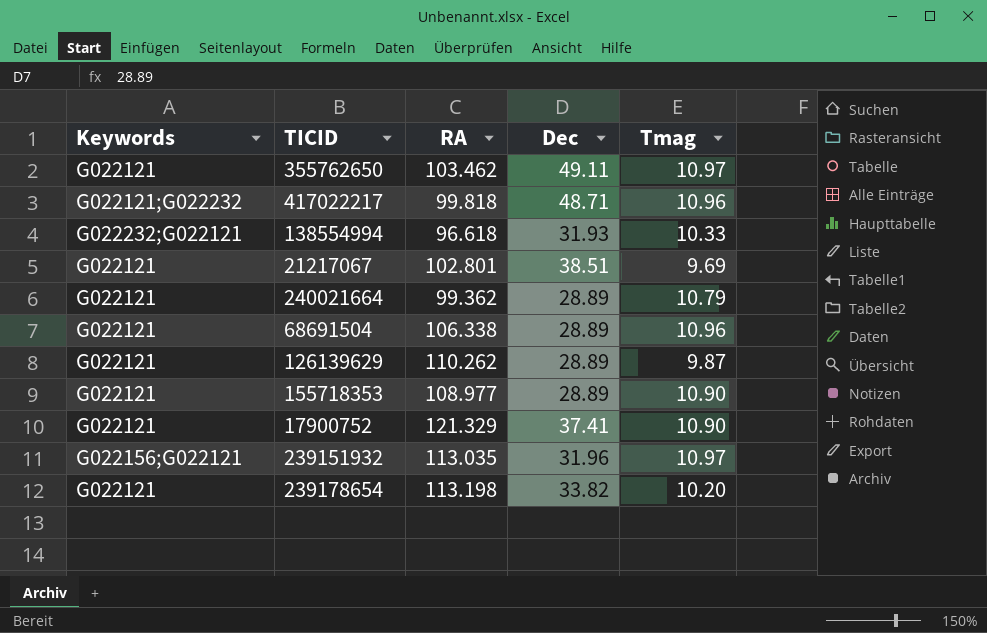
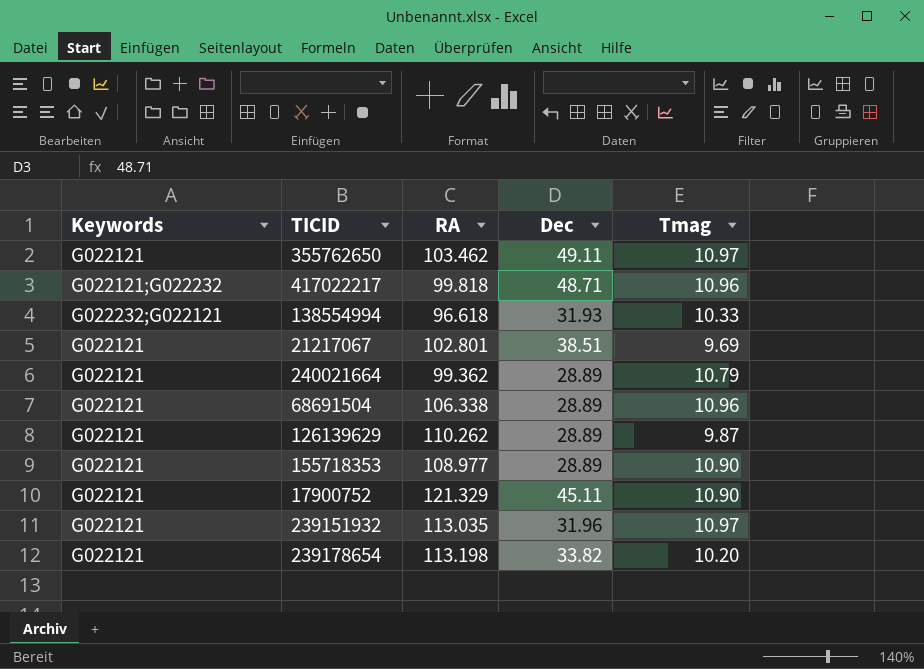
17900752 | Dec: 37.41 -> 45.11
239151932 | Keywords: G022156;G022121 -> G022121

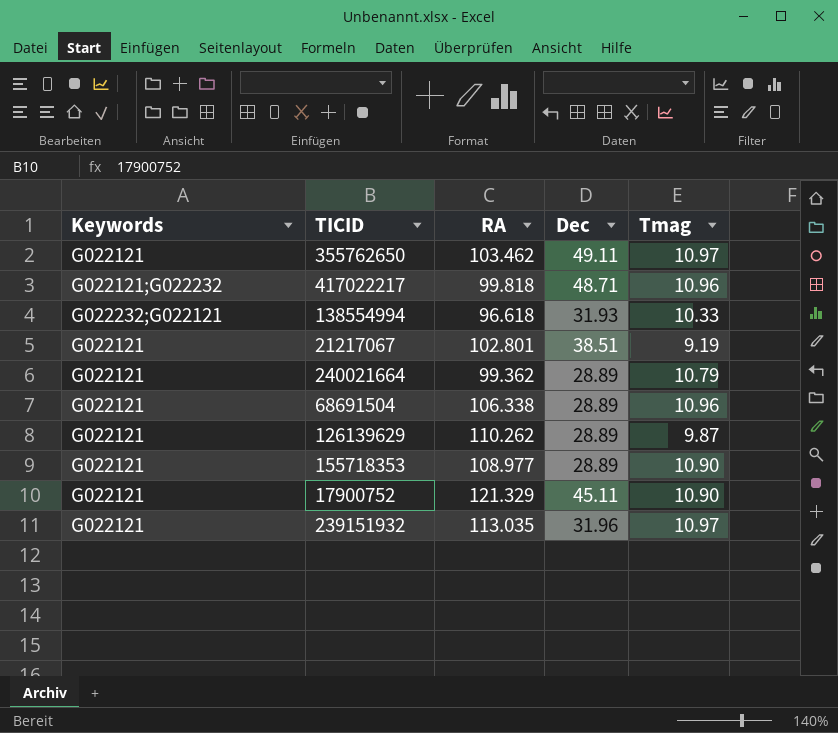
row 239178654: G022121 | 113.198 | 33.82 | 10.20 -> none
21217067 | Tmag: 9.69 -> 9.19

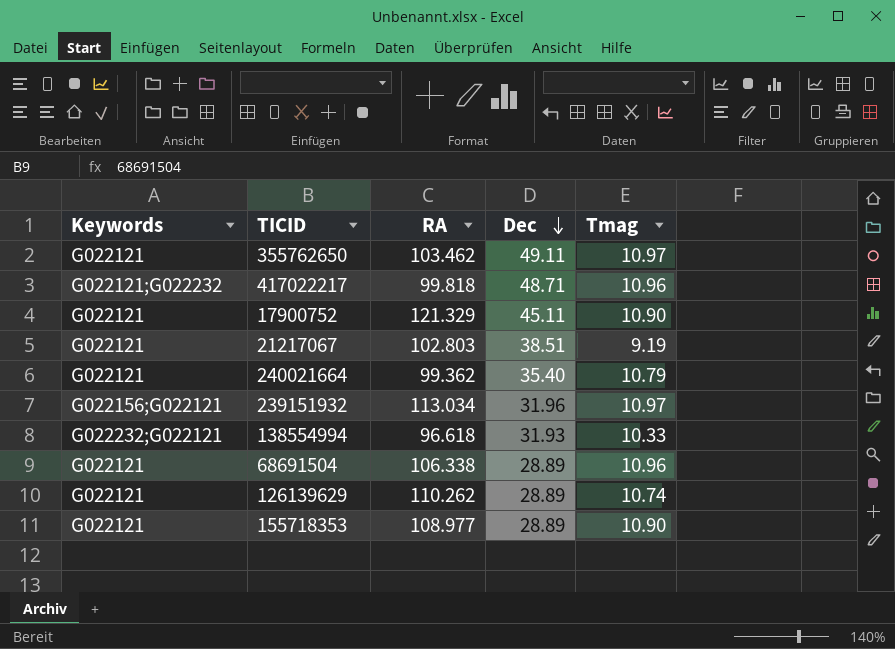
row order: none -> Dec descending
21217067 | RA: 102.801 -> 102.803
240021664 | Dec: 28.89 -> 35.40
239151932 | Keywords: G022121 -> G022156;G022121
239151932 | RA: 113.035 -> 113.034
126139629 | Tmag: 9.87 -> 10.74

